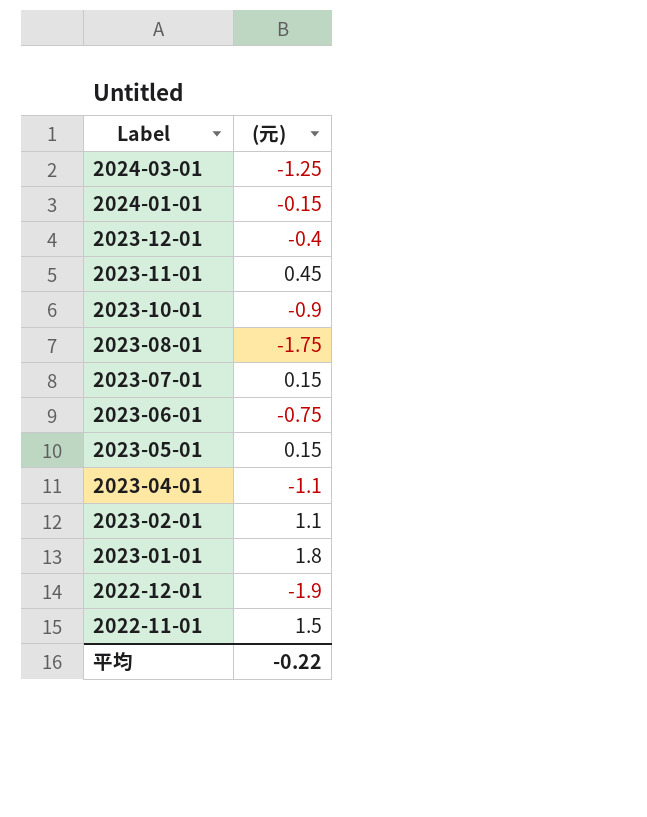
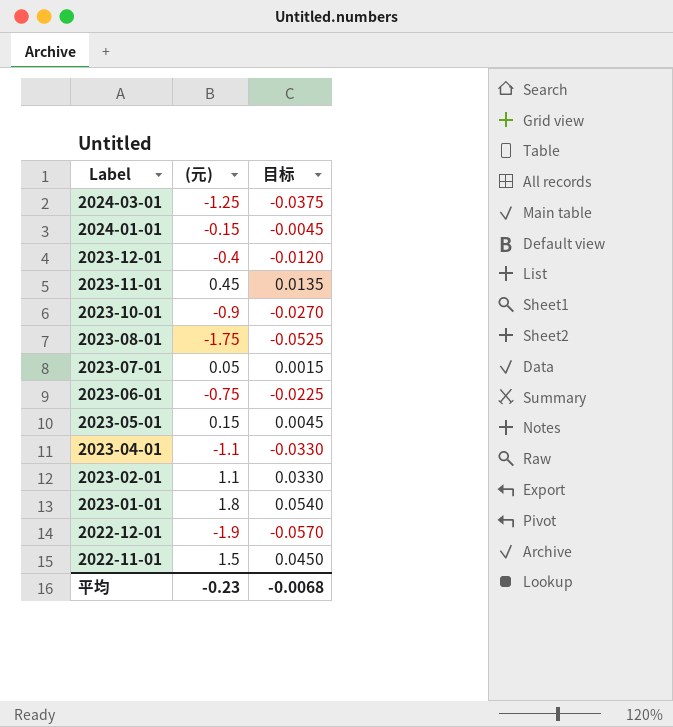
column 目标 | formula: none -> [(元)] * 0.03
2023-07-01 | (元): 0.15 -> 0.05
平均 | (元): -0.22 -> -0.23

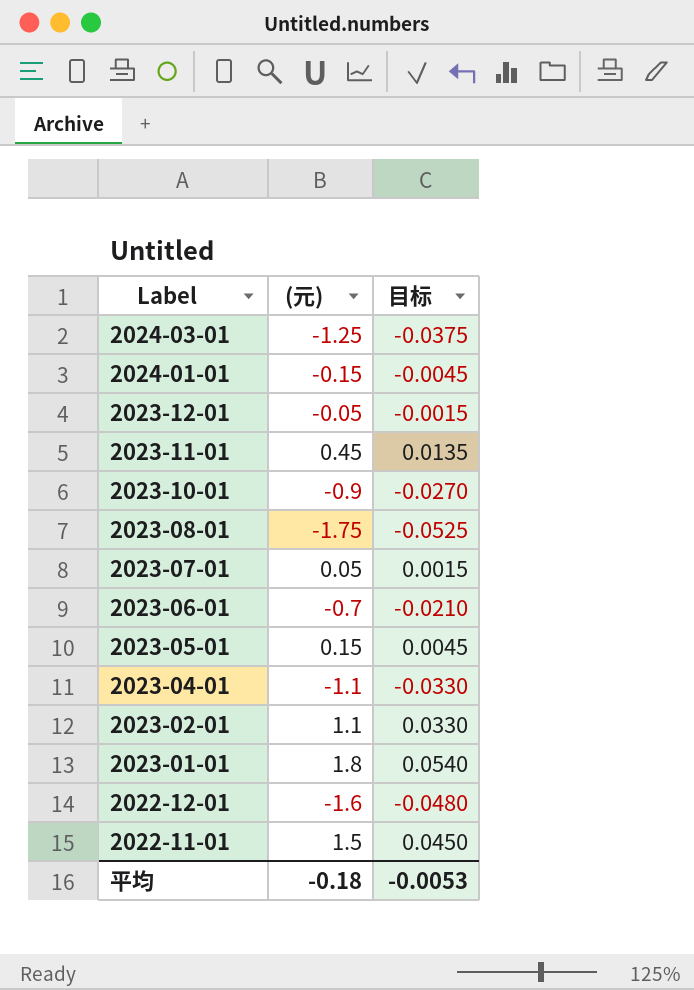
2023-12-01 | (元): -0.4 -> -0.05
2023-12-01 | 目标: -0.0120 -> -0.0015
2023-06-01 | (元): -0.75 -> -0.7
2023-06-01 | 目标: -0.0225 -> -0.0210
2022-12-01 | (元): -1.9 -> -1.6
2022-12-01 | 目标: -0.0570 -> -0.0480
平均 | (元): -0.23 -> -0.18
平均 | 目标: -0.0068 -> -0.0053

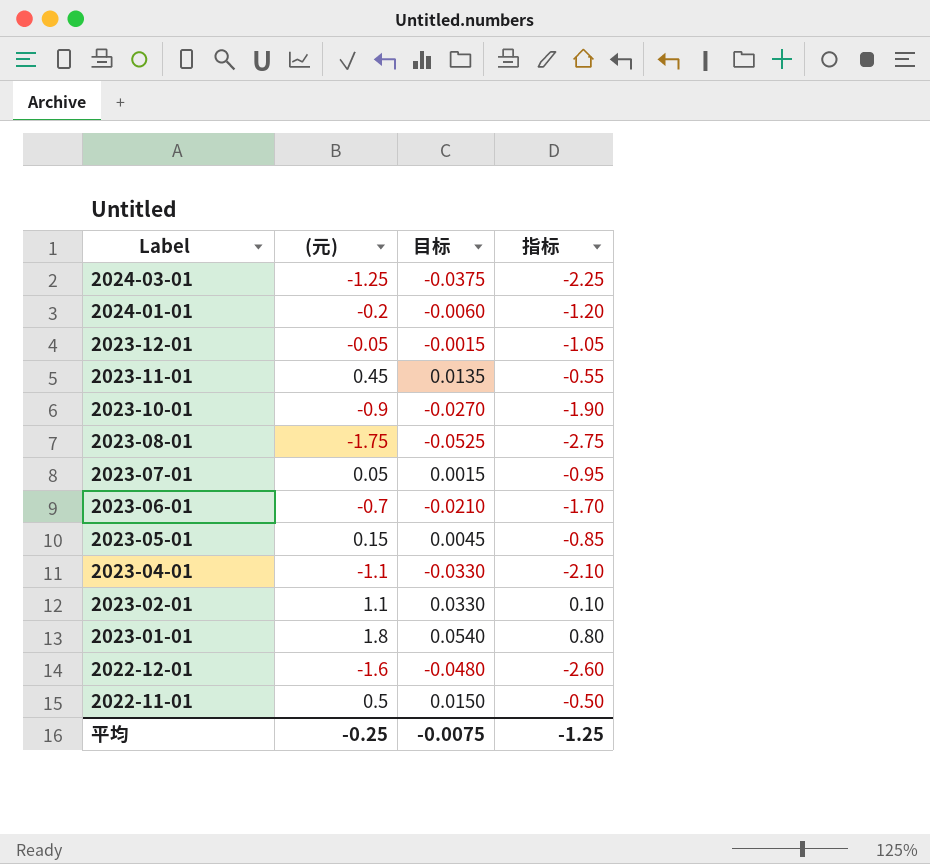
column 指标 | formula: none -> [(元)] - 1
2024-01-01 | (元): -0.15 -> -0.2
2024-01-01 | 目标: -0.0045 -> -0.0060
2022-11-01 | (元): 1.5 -> 0.5
2022-11-01 | 目标: 0.0450 -> 0.0150
平均 | (元): -0.18 -> -0.25
平均 | 目标: -0.0053 -> -0.0075

